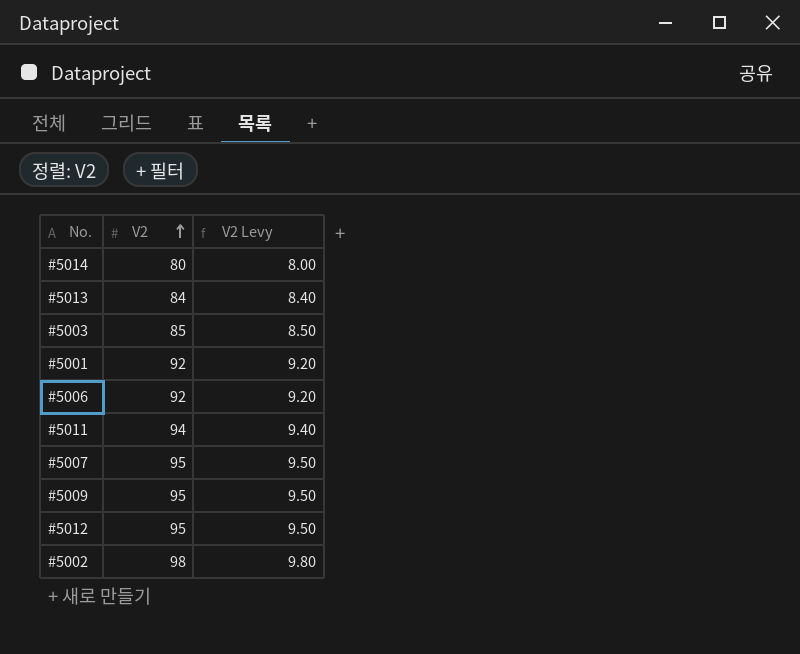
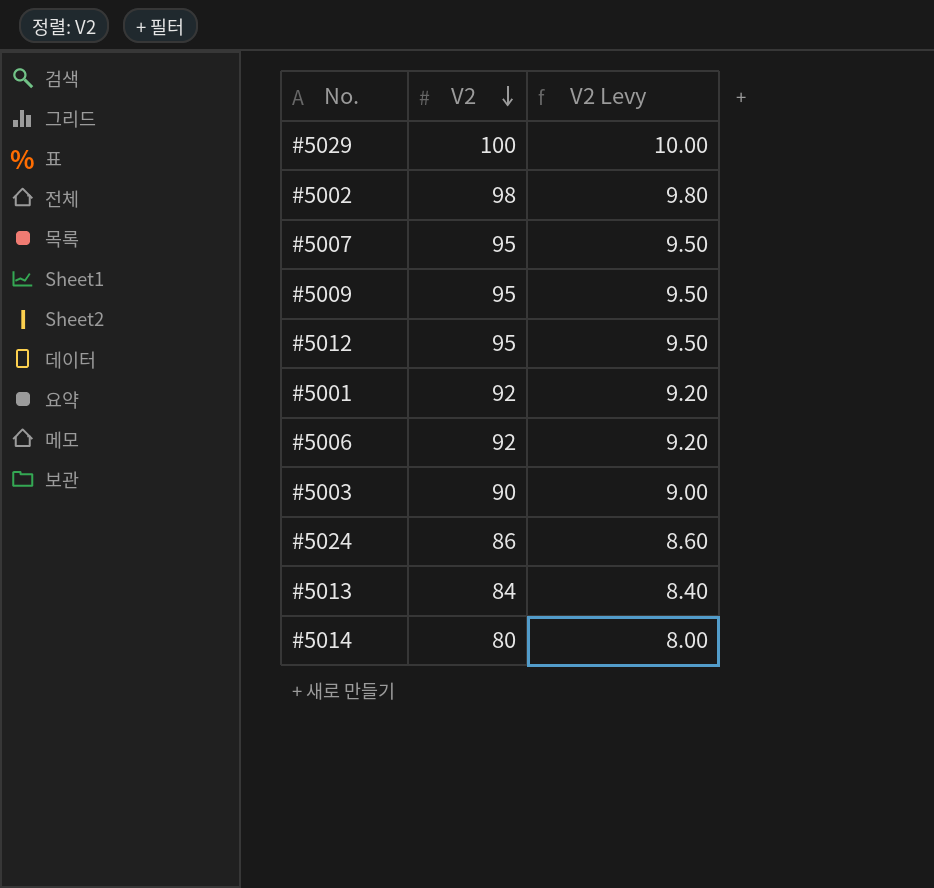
row order: V2 ascending -> V2 descending
row #5011: 94 | 9.40 -> none
row #5029: none -> 100 | 10.00
#5003 | V2: 85 -> 90
#5003 | V2 Levy: 8.50 -> 9.00
row #5024: none -> 86 | 8.60

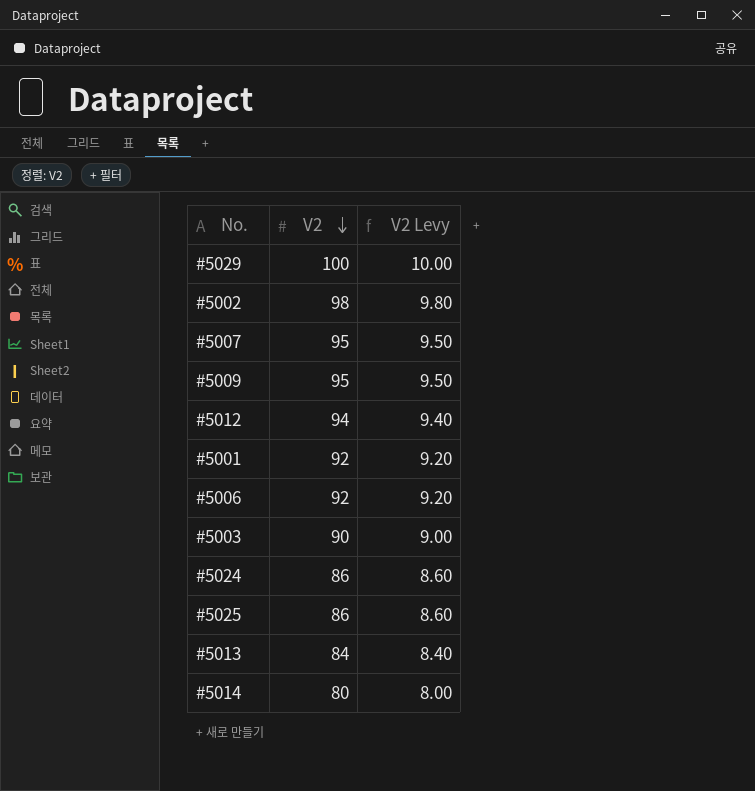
#5012 | V2: 95 -> 94
#5012 | V2 Levy: 9.50 -> 9.40
row #5025: none -> 86 | 8.60

